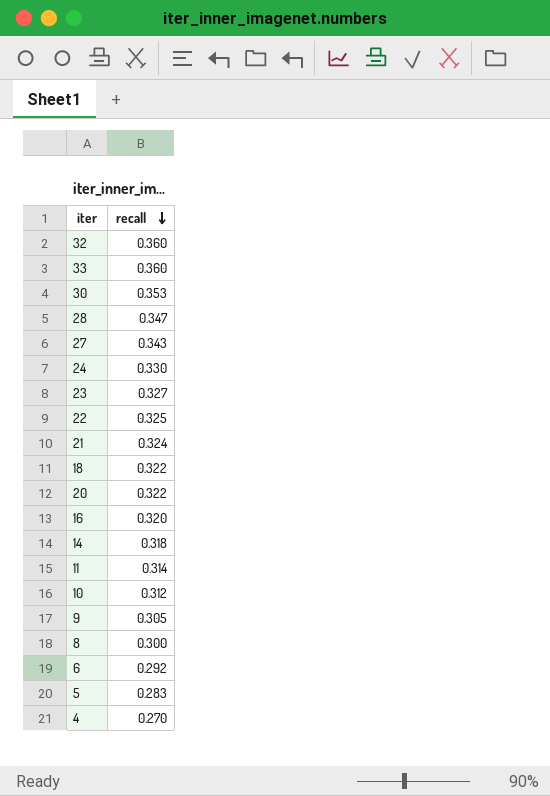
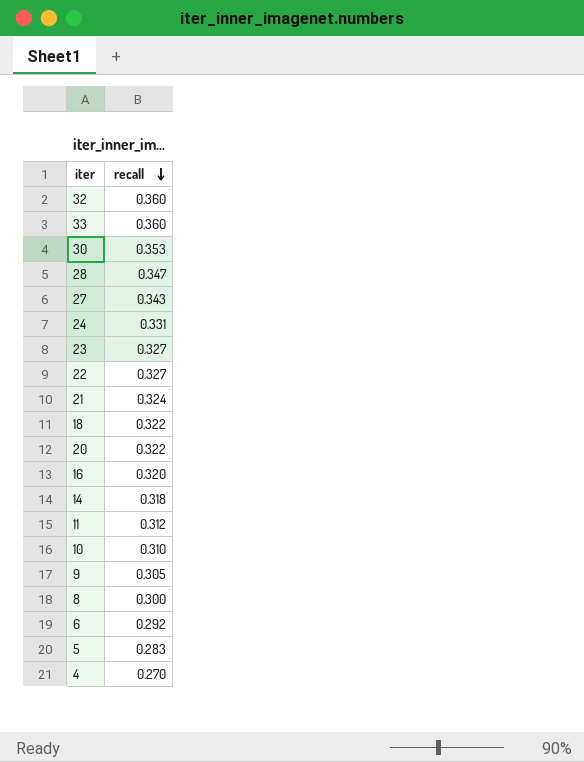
24 | recall: 0.330 -> 0.331
22 | recall: 0.325 -> 0.327
11 | recall: 0.314 -> 0.312
10 | recall: 0.312 -> 0.310

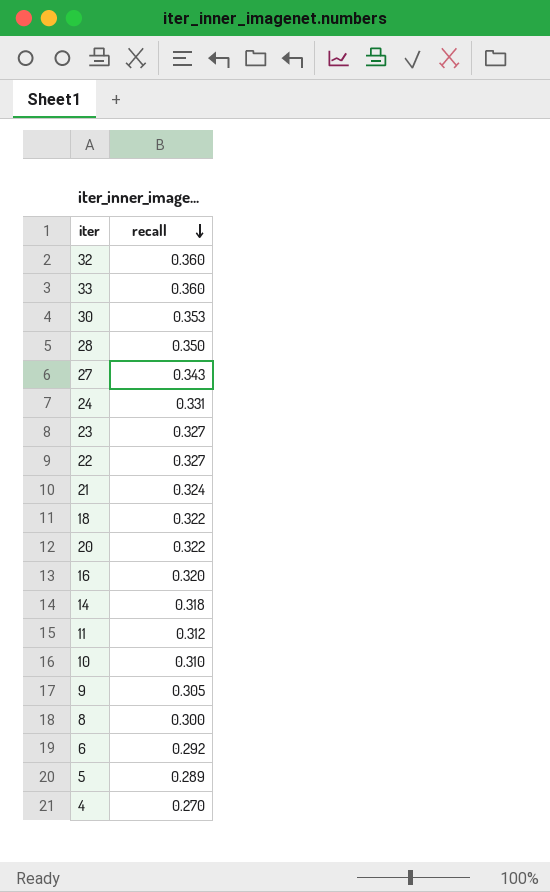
28 | recall: 0.347 -> 0.350
5 | recall: 0.283 -> 0.289

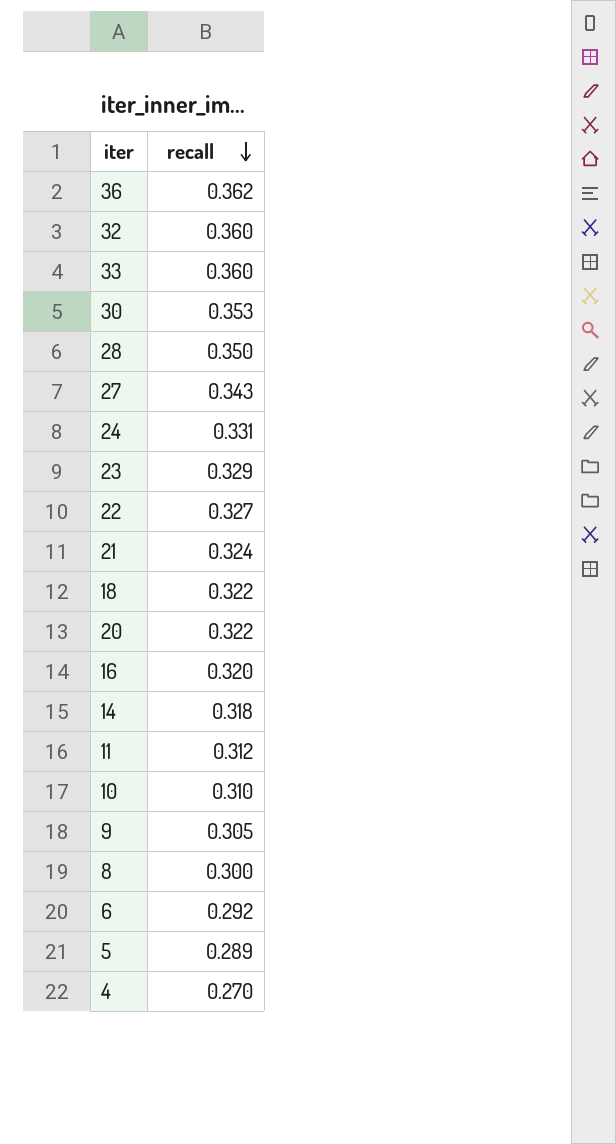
row 36: none -> 0.362
23 | recall: 0.327 -> 0.329

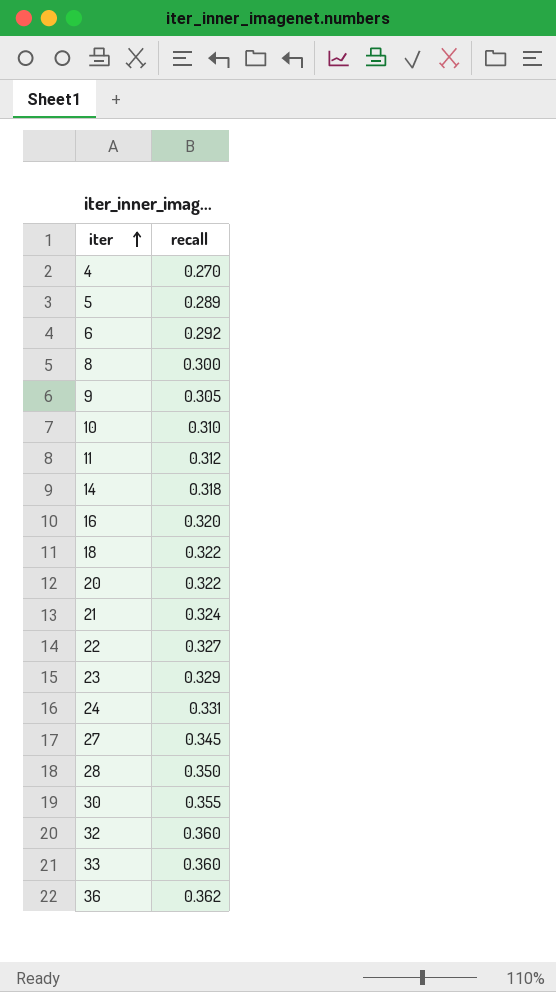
row order: recall descending -> iter ascending
27 | recall: 0.343 -> 0.345
30 | recall: 0.353 -> 0.355

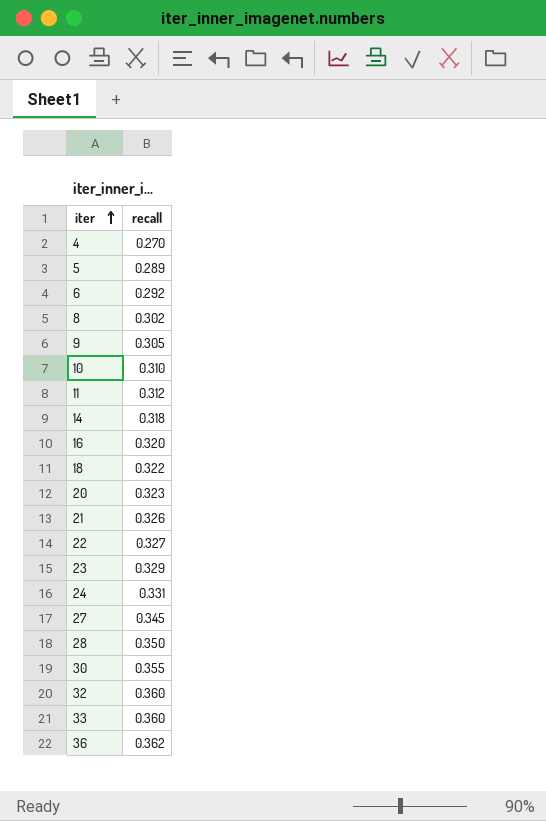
8 | recall: 0.300 -> 0.302
20 | recall: 0.322 -> 0.323
21 | recall: 0.324 -> 0.326

